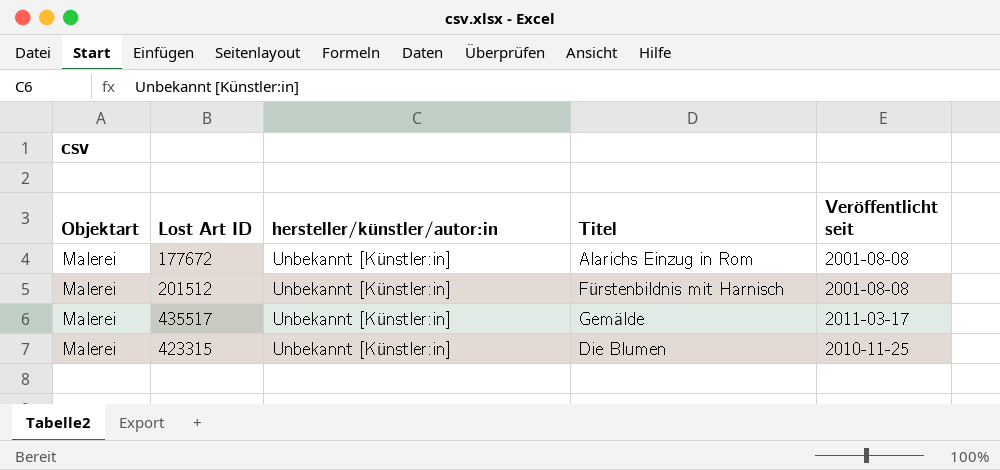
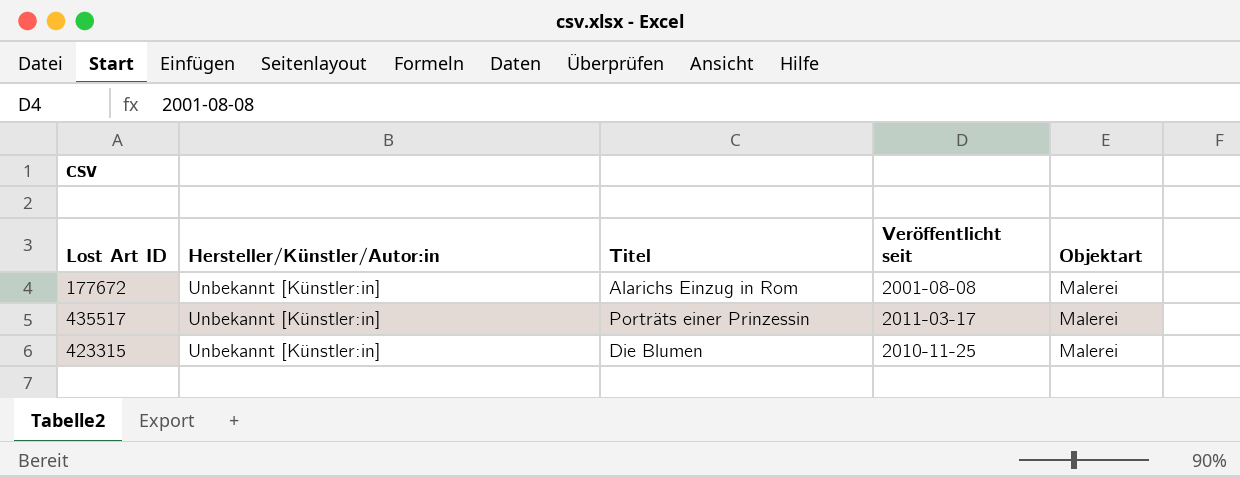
column name: hersteller/künstler/autor:in -> Hersteller/Künstler/Autor:in
column Objektart | position: 1 -> 5
row 201512: Malerei | Unbekannt [Künstler:in] | Fürstenbildnis mit Harnisch | 2001-08-08 -> none
435517 | Titel: Gemälde -> Porträts einer Prinzessin

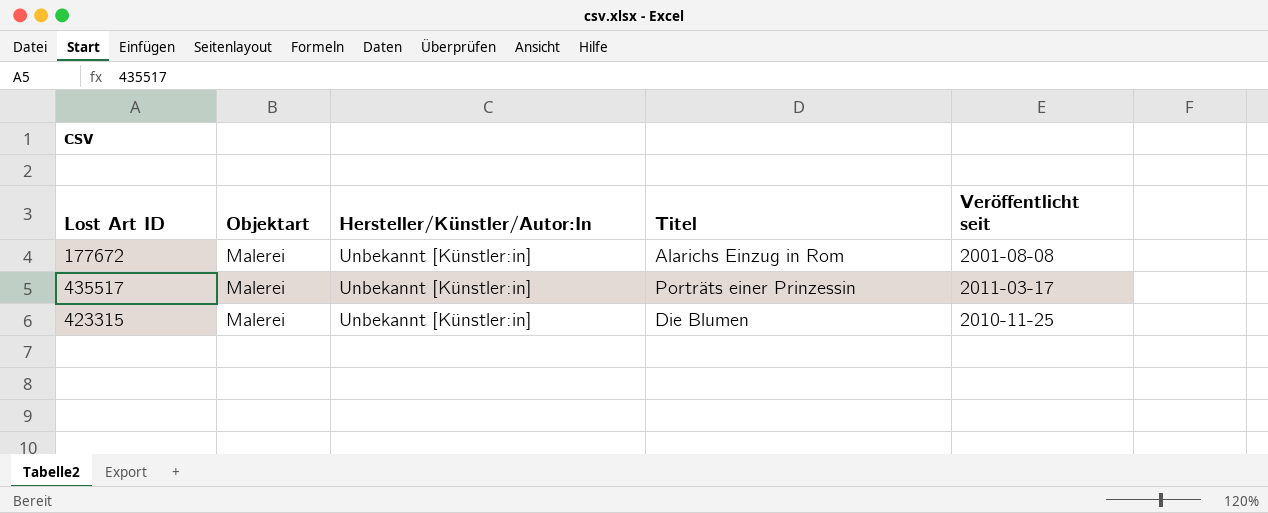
column Objektart | position: 5 -> 2
column name: Hersteller/Künstler/Autor:in -> Hersteller/Künstler/Autor:In

